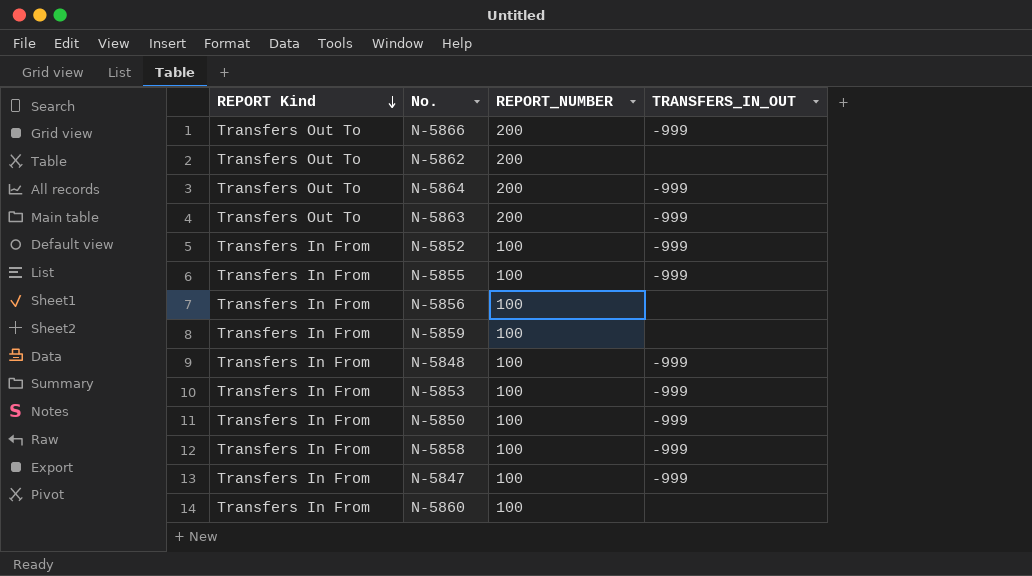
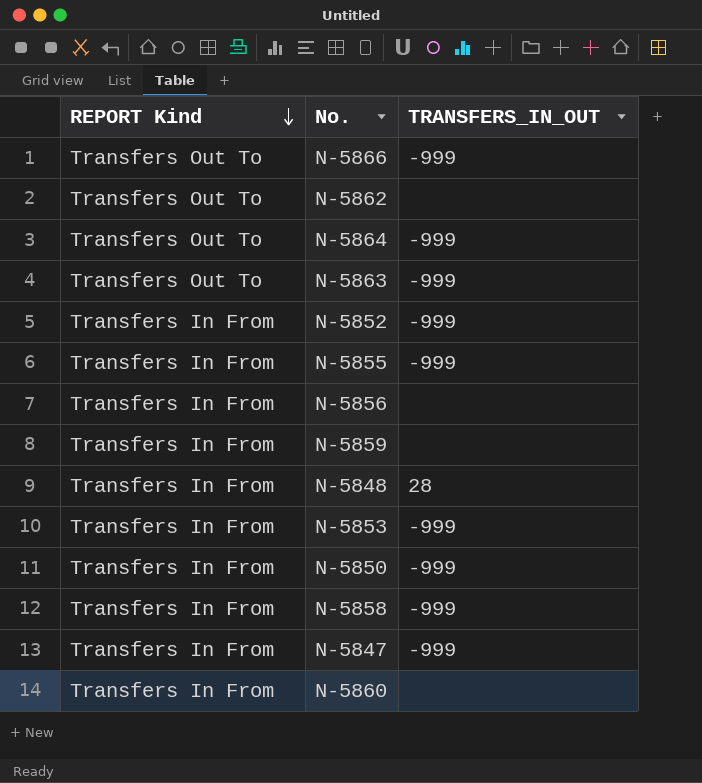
column REPORT_NUMBER | position: 3 -> none
N-5848 | TRANSFERS_IN_OUT: -999 -> 28

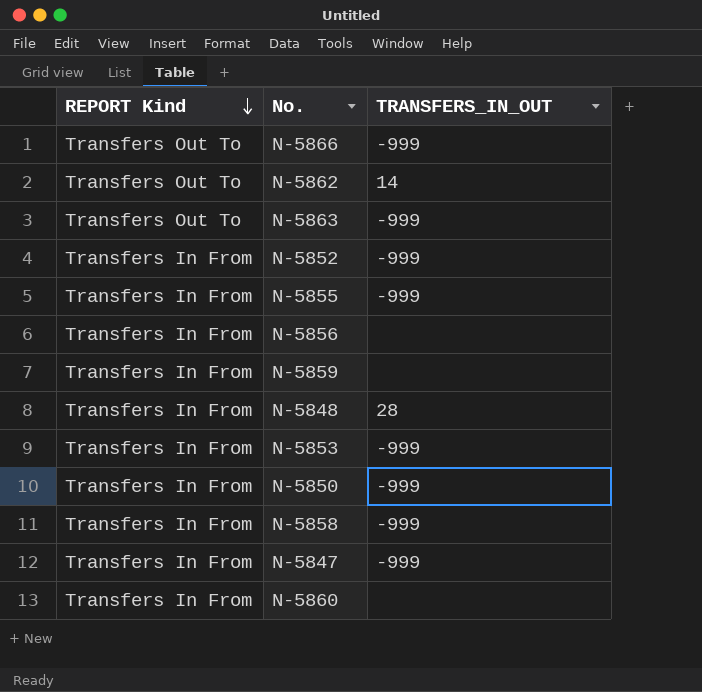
row N-5864: Transfers Out To | -999 -> none
N-5862 | TRANSFERS_IN_OUT: none -> 14

